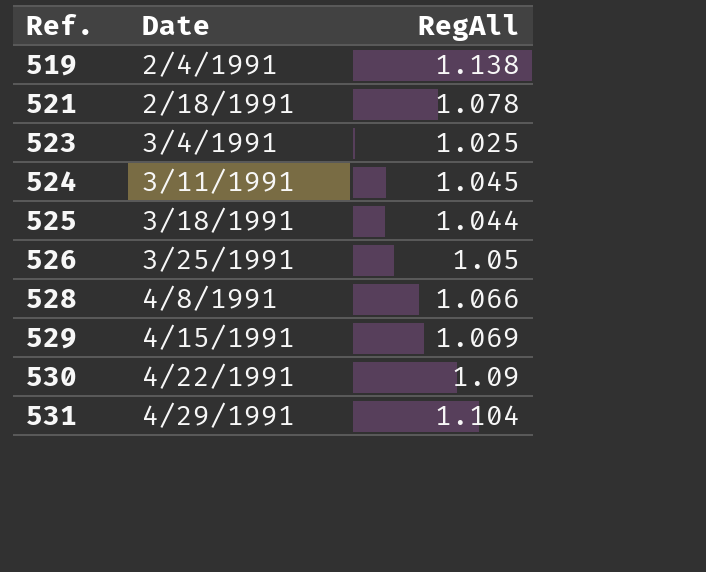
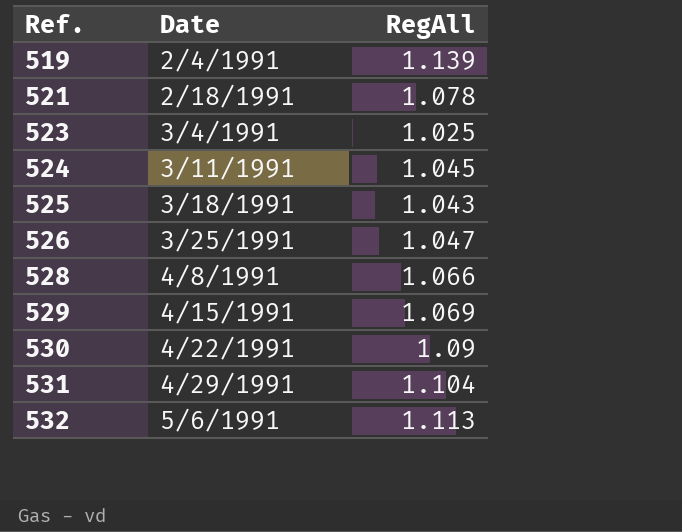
519 | RegAll: 1.138 -> 1.139
525 | RegAll: 1.044 -> 1.043
526 | RegAll: 1.05 -> 1.047
row 532: none -> 5/6/1991 | 1.113

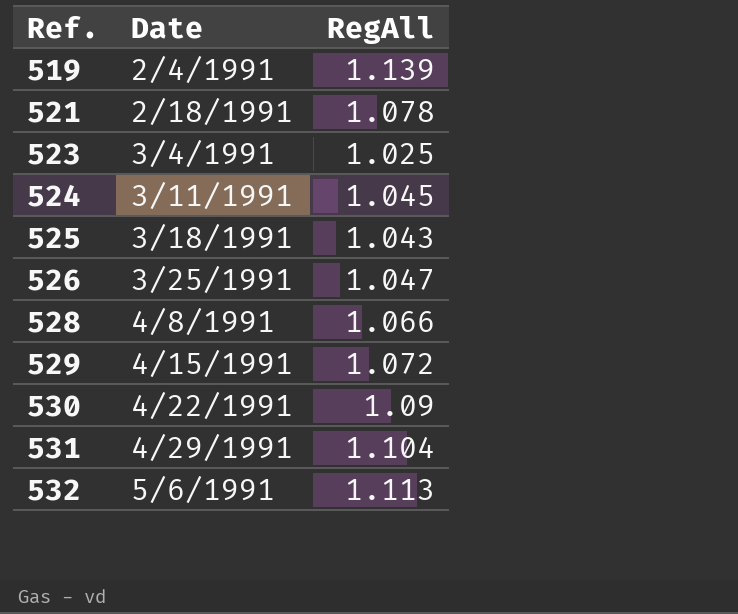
529 | RegAll: 1.069 -> 1.072

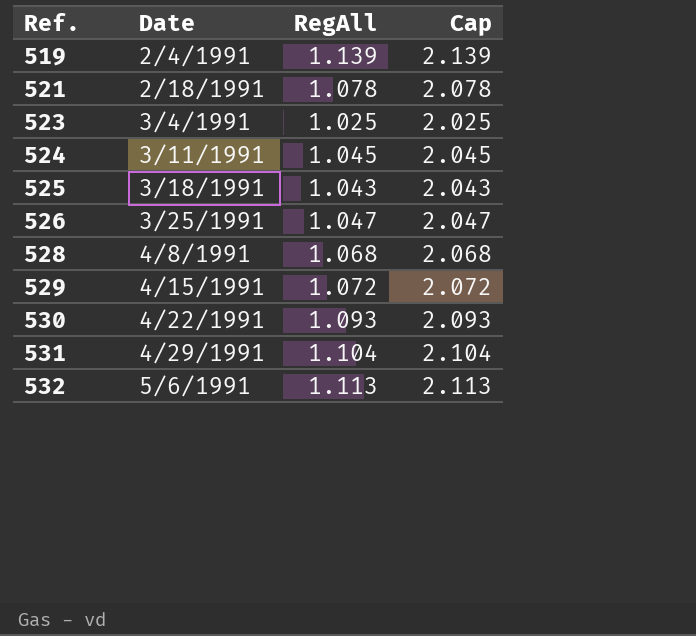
column Cap | formula: none -> [RegAll] + 1
528 | RegAll: 1.066 -> 1.068
530 | RegAll: 1.09 -> 1.093

